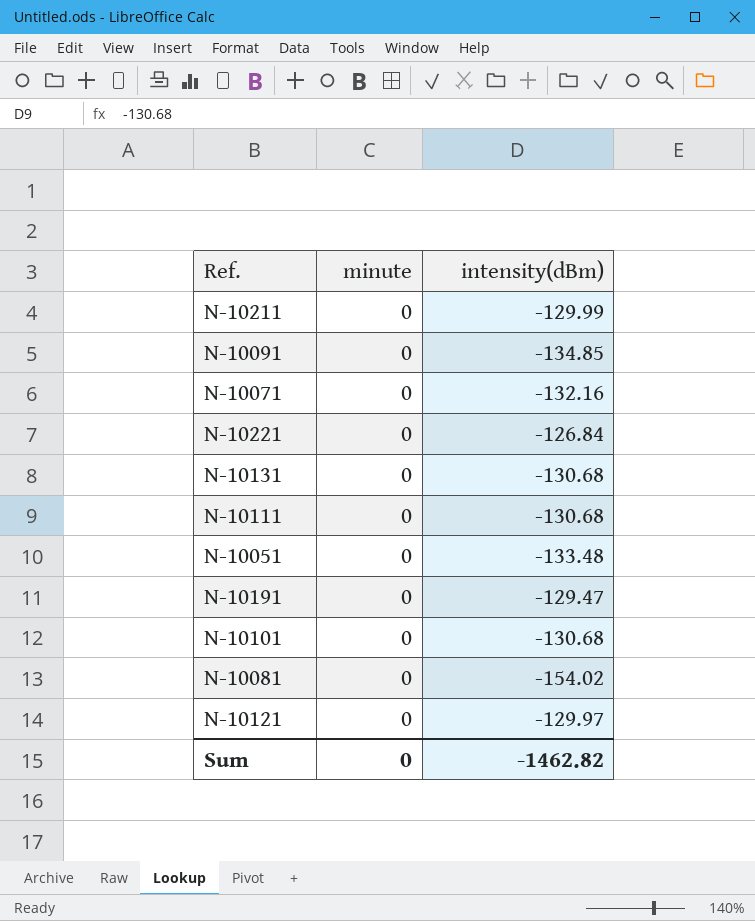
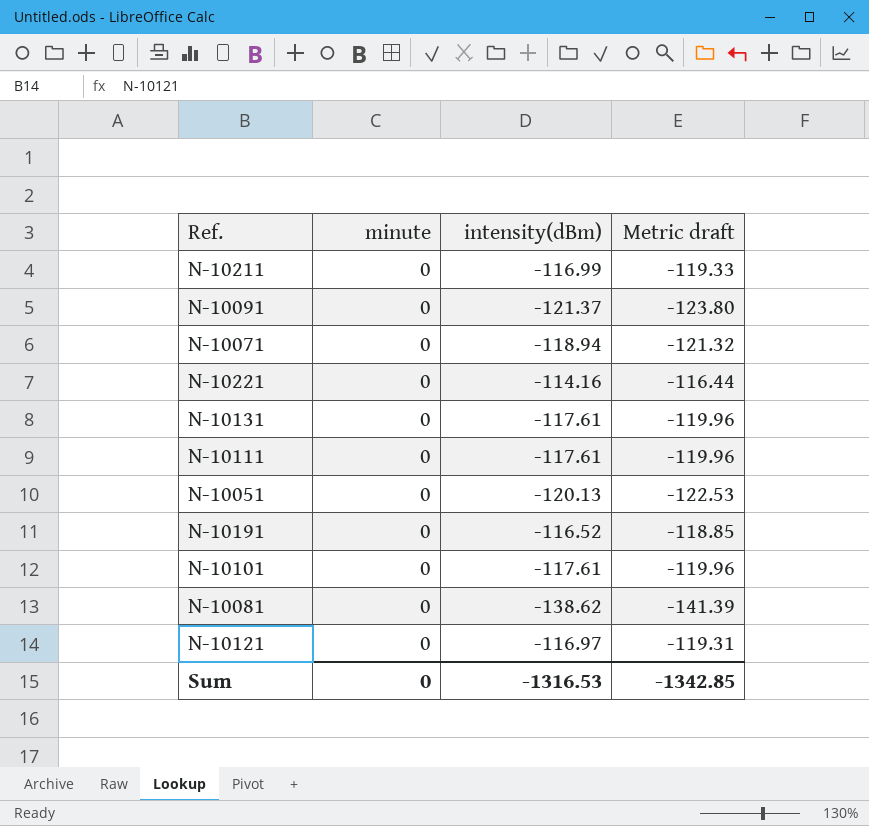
column Metric draft | formula: none -> [intensity(dBm)] * 1.02
N-10211 | intensity(dBm): -129.99 -> -116.99
N-10091 | intensity(dBm): -134.85 -> -121.37
N-10071 | intensity(dBm): -132.16 -> -118.94
N-10221 | intensity(dBm): -126.84 -> -114.16
N-10131 | intensity(dBm): -130.68 -> -117.61
N-10111 | intensity(dBm): -130.68 -> -117.61
N-10051 | intensity(dBm): -133.48 -> -120.13
N-10191 | intensity(dBm): -129.47 -> -116.52
N-10101 | intensity(dBm): -130.68 -> -117.61
N-10081 | intensity(dBm): -154.02 -> -138.62
N-10121 | intensity(dBm): -129.97 -> -116.97
Sum | intensity(dBm): -1462.82 -> -1316.53

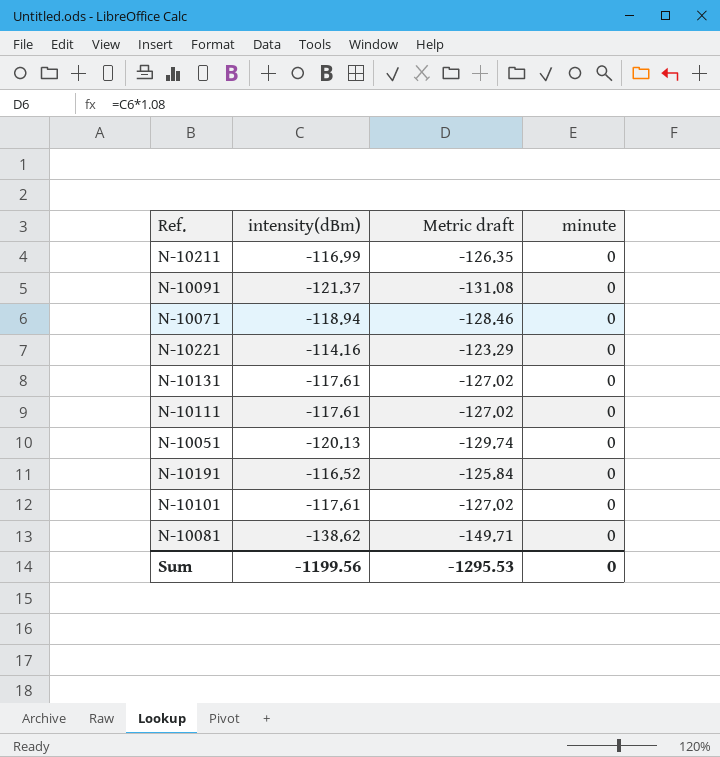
column Metric draft | formula: [intensity(dBm)] * 1.02 -> [intensity(dBm)] * 1.08
column minute | position: 2 -> 4
row N-10121: 0 | -116.97 | -119.31 -> none
Sum | intensity(dBm): -1316.53 -> -1199.56
Sum | Metric draft: -1342.85 -> -1295.53

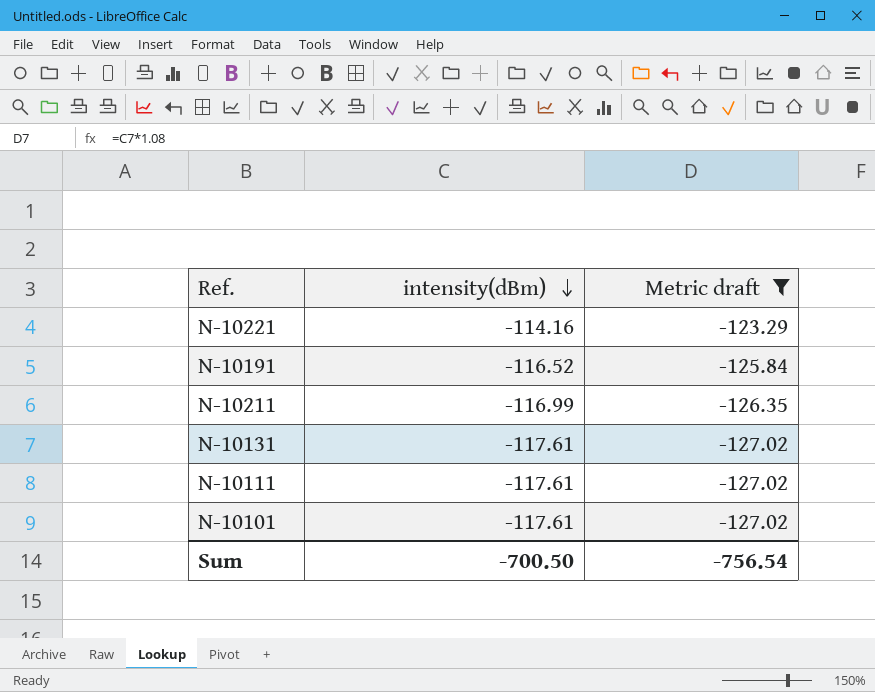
filter: none -> Metric draft >= -127.02
row order: none -> intensity(dBm) descending
column minute | position: 4 -> none
Sum | intensity(dBm): -1199.56 -> -700.50
Sum | Metric draft: -1295.53 -> -756.54

